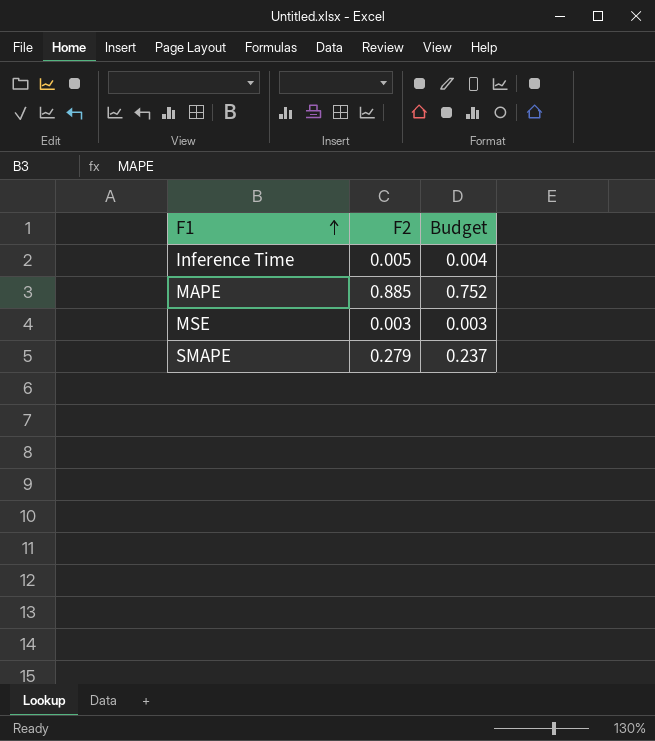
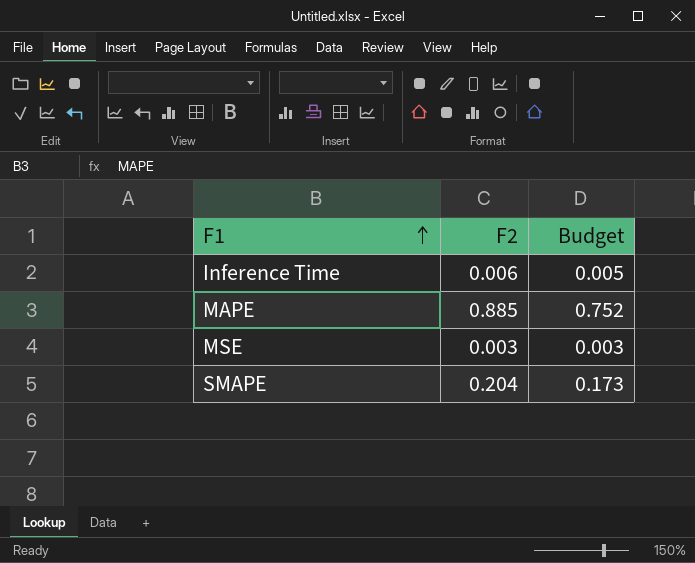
Inference Time | F2: 0.005 -> 0.006
Inference Time | Budget: 0.004 -> 0.005
SMAPE | F2: 0.279 -> 0.204
SMAPE | Budget: 0.237 -> 0.173

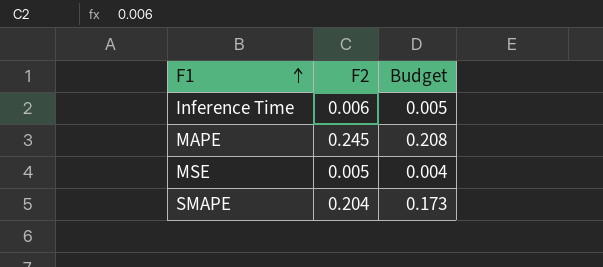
MAPE | F2: 0.885 -> 0.245
MAPE | Budget: 0.752 -> 0.208
MSE | F2: 0.003 -> 0.005
MSE | Budget: 0.003 -> 0.004

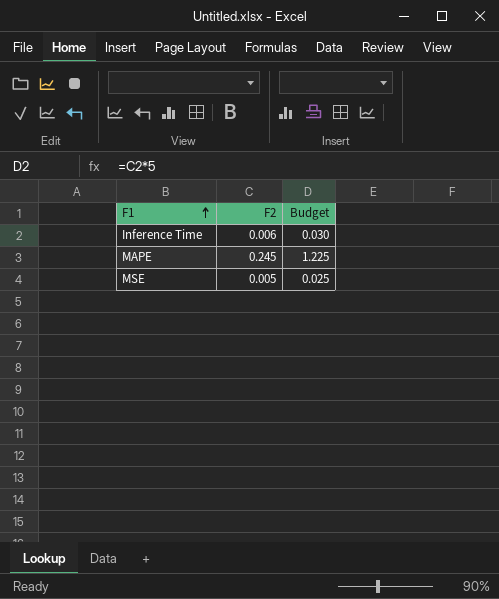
column Budget | formula: [F2] * 0.85 -> [F2] * 5
row SMAPE: 0.204 | 0.173 -> none

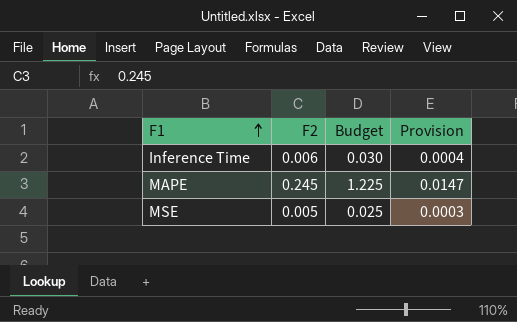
column Provision | formula: none -> [F2] * 0.06

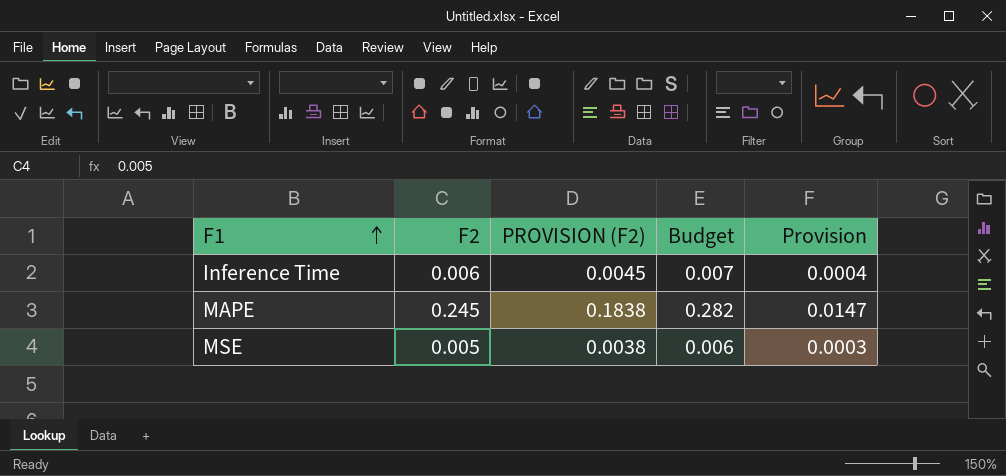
column PROVISION (F2) | formula: none -> [F2] * 0.75
column Budget | formula: [F2] * 5 -> [F2] * 1.15

